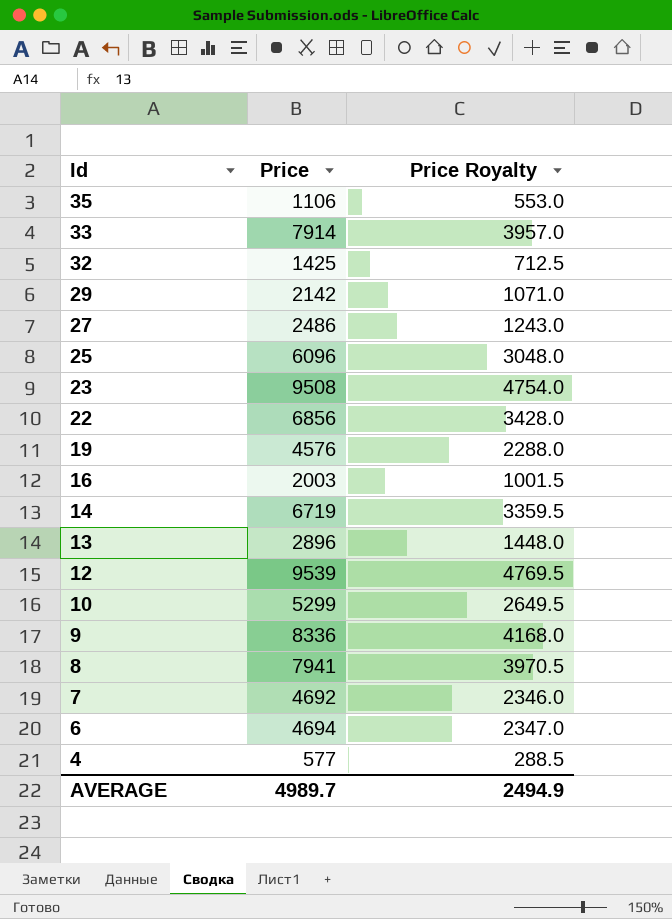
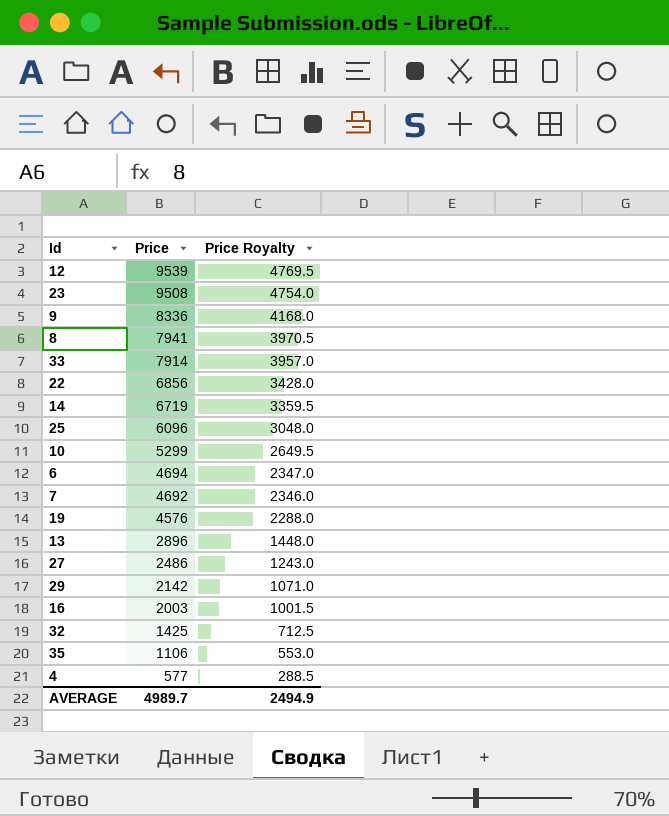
row order: Id descending -> Price descending

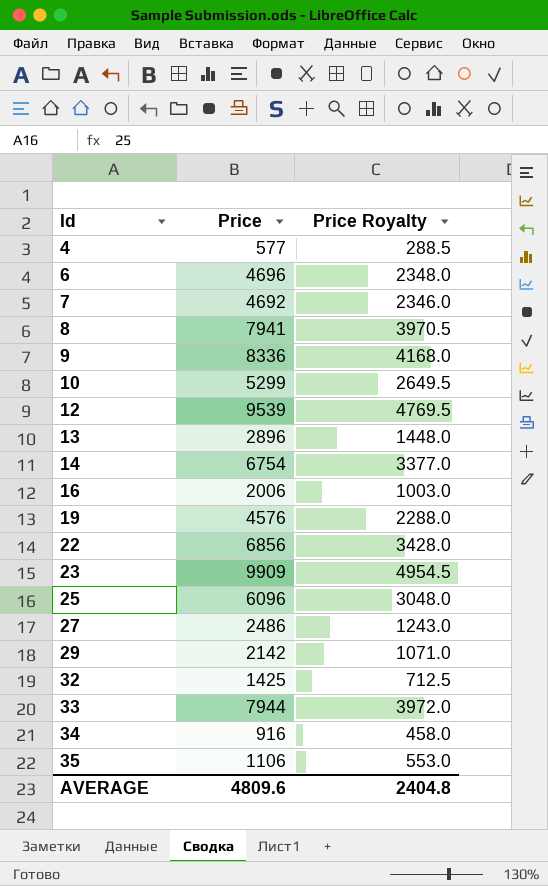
row order: Price descending -> Id ascending
6 | Price: 4694 -> 4696
6 | Price Royalty: 2347.0 -> 2348.0
14 | Price: 6719 -> 6754
14 | Price Royalty: 3359.5 -> 3377.0
16 | Price: 2003 -> 2006
16 | Price Royalty: 1001.5 -> 1003.0
23 | Price: 9508 -> 9909
23 | Price Royalty: 4754.0 -> 4954.5
33 | Price: 7914 -> 7944
33 | Price Royalty: 3957.0 -> 3972.0
row 34: none -> 916 | 458.0
AVERAGE | Price: 4989.7 -> 4809.6
AVERAGE | Price Royalty: 2494.9 -> 2404.8

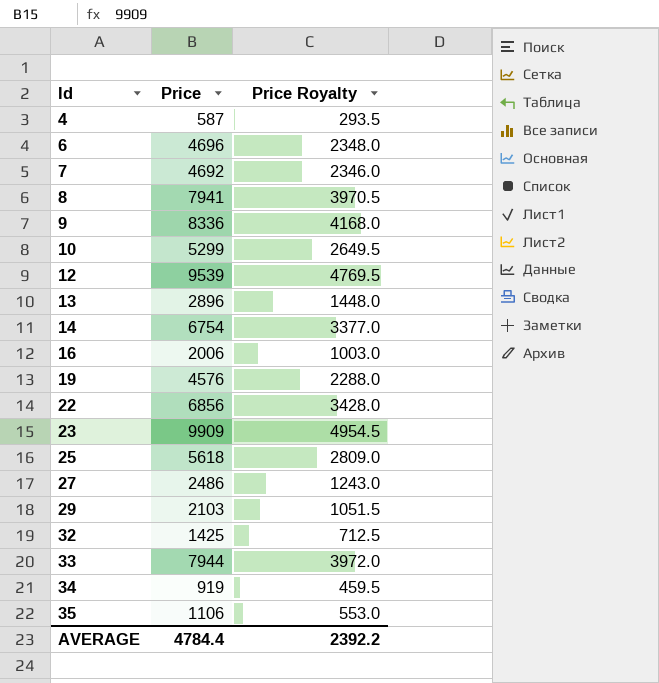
4 | Price: 577 -> 587
4 | Price Royalty: 288.5 -> 293.5
25 | Price: 6096 -> 5618
25 | Price Royalty: 3048.0 -> 2809.0
29 | Price: 2142 -> 2103
29 | Price Royalty: 1071.0 -> 1051.5
34 | Price: 916 -> 919
34 | Price Royalty: 458.0 -> 459.5
AVERAGE | Price: 4809.6 -> 4784.4
AVERAGE | Price Royalty: 2404.8 -> 2392.2

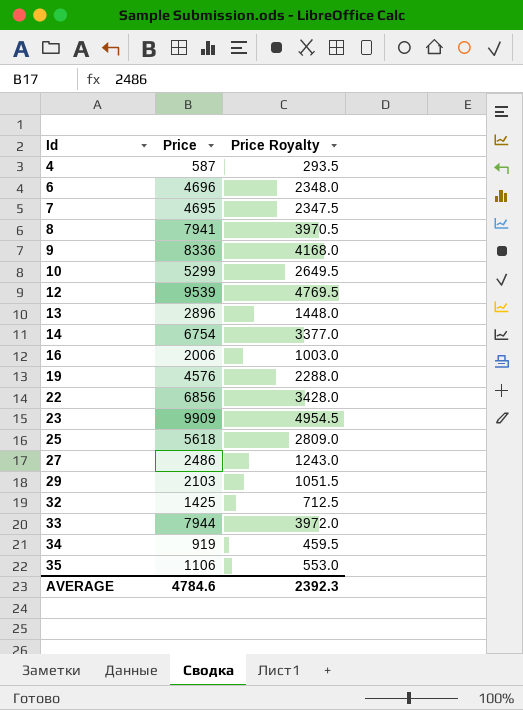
7 | Price: 4692 -> 4695
7 | Price Royalty: 2346.0 -> 2347.5
AVERAGE | Price: 4784.4 -> 4784.6
AVERAGE | Price Royalty: 2392.2 -> 2392.3

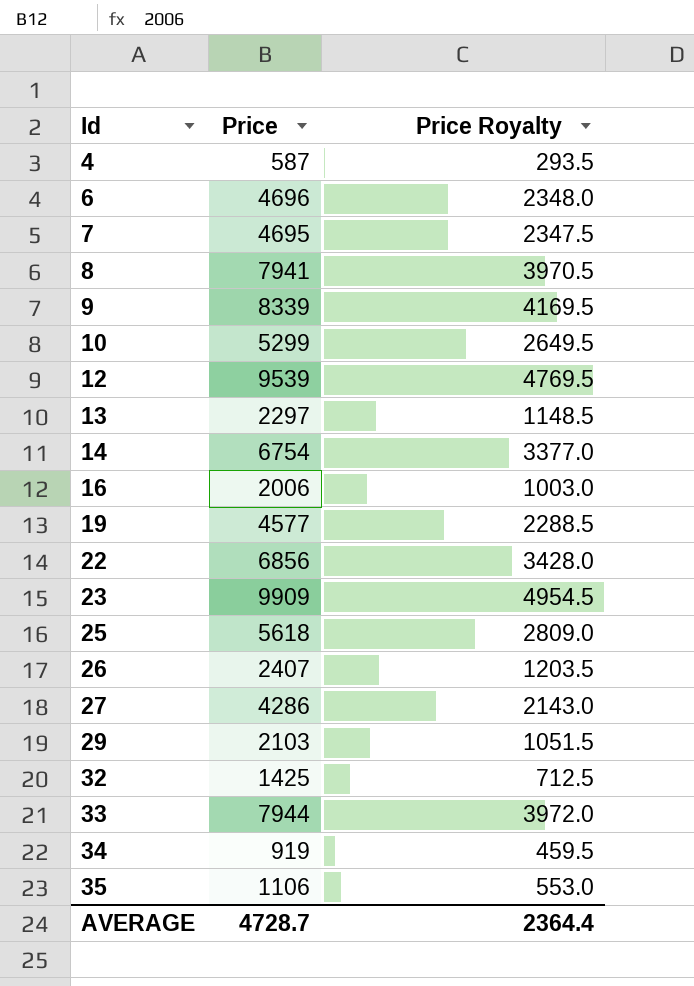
9 | Price: 8336 -> 8339
9 | Price Royalty: 4168.0 -> 4169.5
13 | Price: 2896 -> 2297
13 | Price Royalty: 1448.0 -> 1148.5
19 | Price: 4576 -> 4577
19 | Price Royalty: 2288.0 -> 2288.5
row 26: none -> 2407 | 1203.5
27 | Price: 2486 -> 4286
27 | Price Royalty: 1243.0 -> 2143.0
AVERAGE | Price: 4784.6 -> 4728.7
AVERAGE | Price Royalty: 2392.3 -> 2364.4

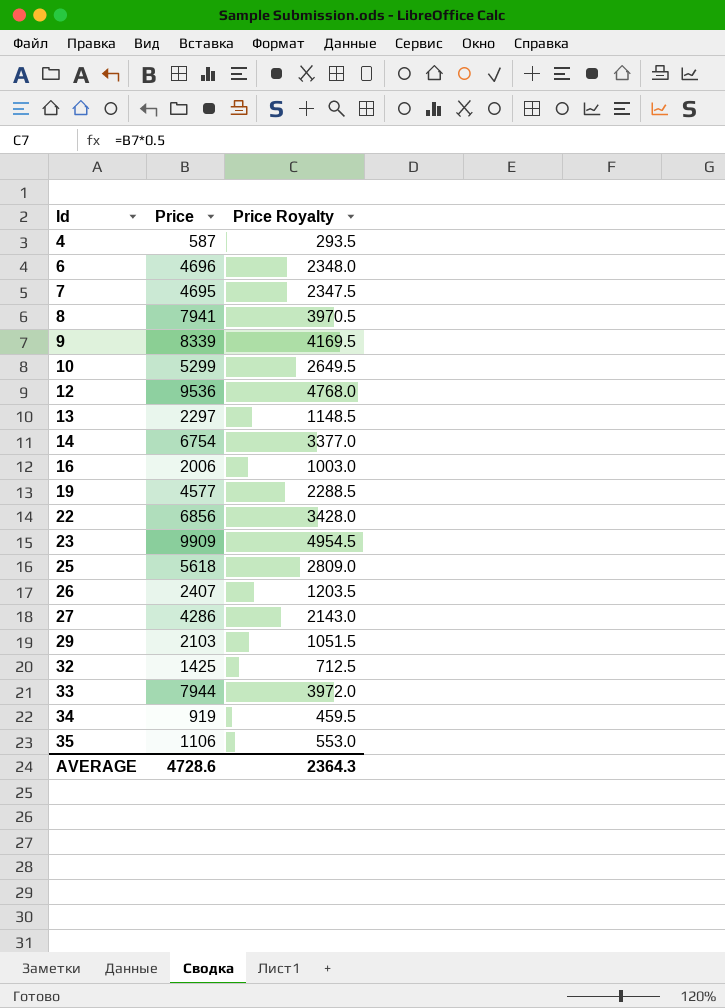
12 | Price: 9539 -> 9536
12 | Price Royalty: 4769.5 -> 4768.0
AVERAGE | Price: 4728.7 -> 4728.6
AVERAGE | Price Royalty: 2364.4 -> 2364.3

